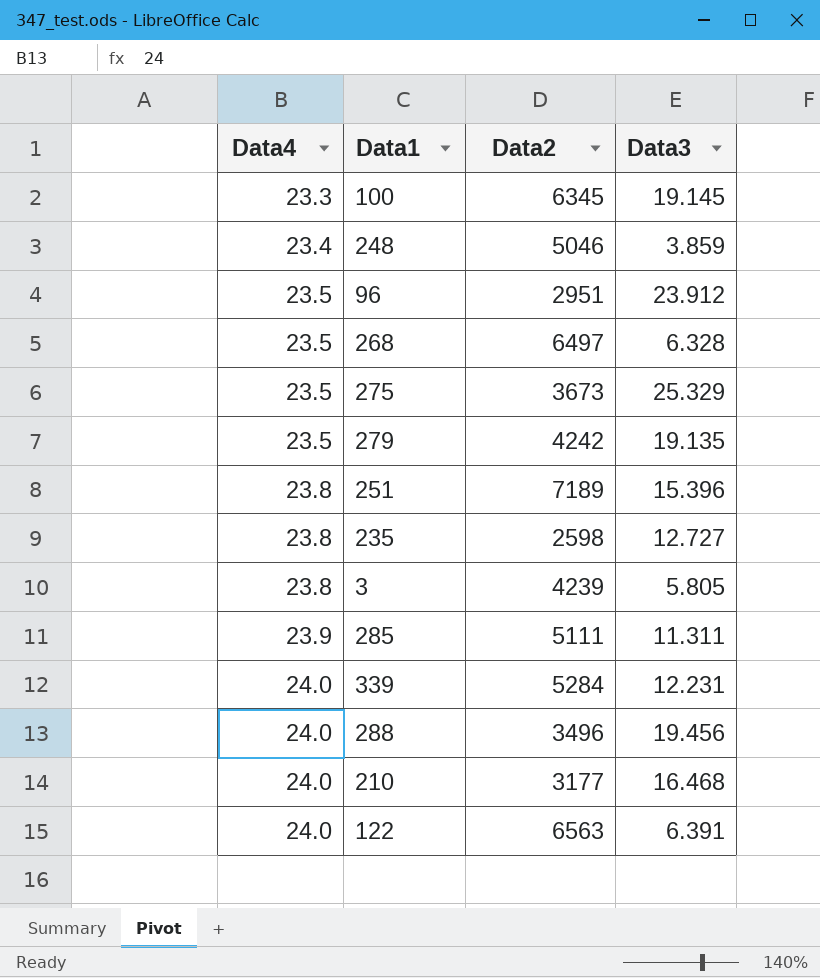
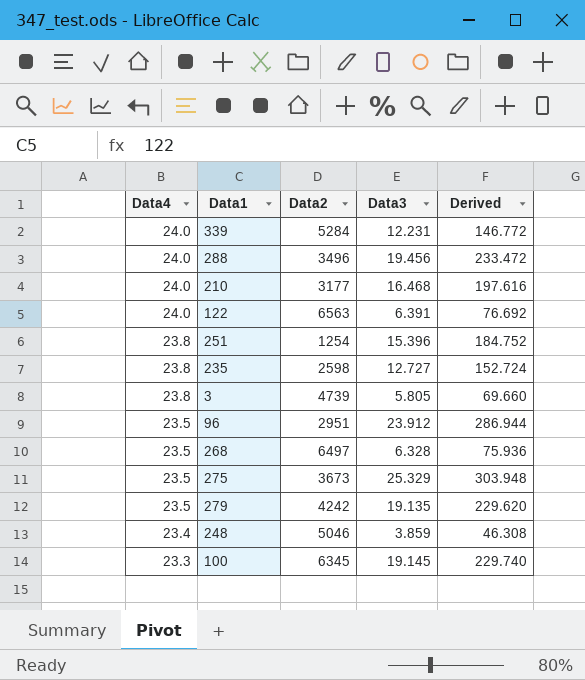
row order: Data4 ascending -> Data4 descending
column Derived | formula: none -> [Data3] * 12
row 285: 23.9 | 5111 | 11.311 -> none
251 | Data2: 7189 -> 1254
3 | Data2: 4239 -> 4739

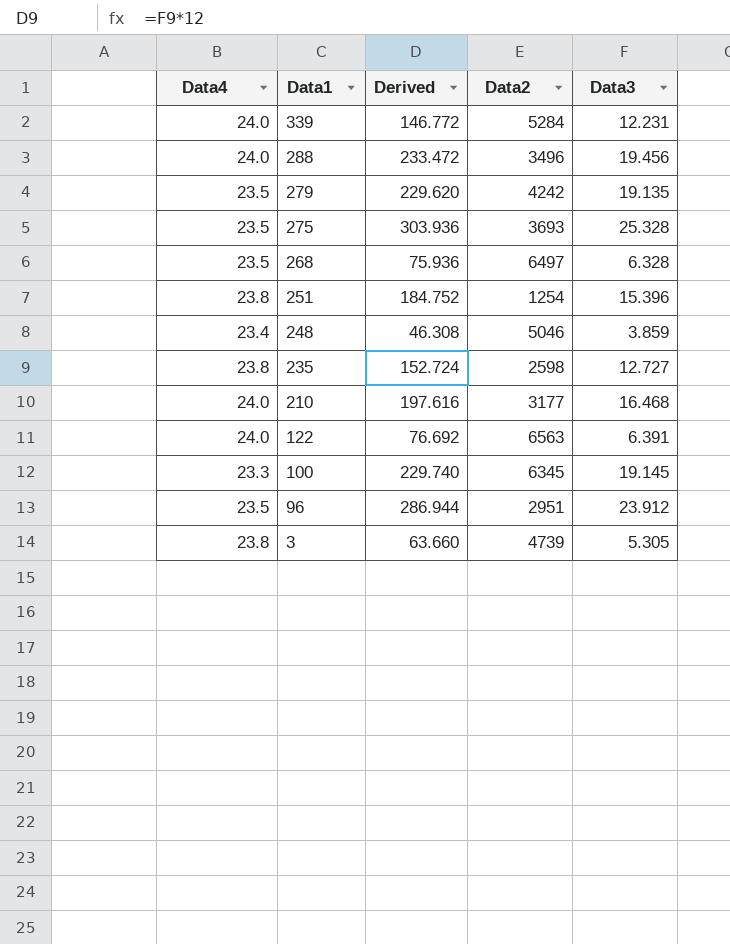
row order: Data4 descending -> Data1 descending
column Derived | position: 5 -> 3
275 | Derived: 303.948 -> 303.936
275 | Data2: 3673 -> 3693
275 | Data3: 25.329 -> 25.328
3 | Derived: 69.660 -> 63.660
3 | Data3: 5.805 -> 5.305

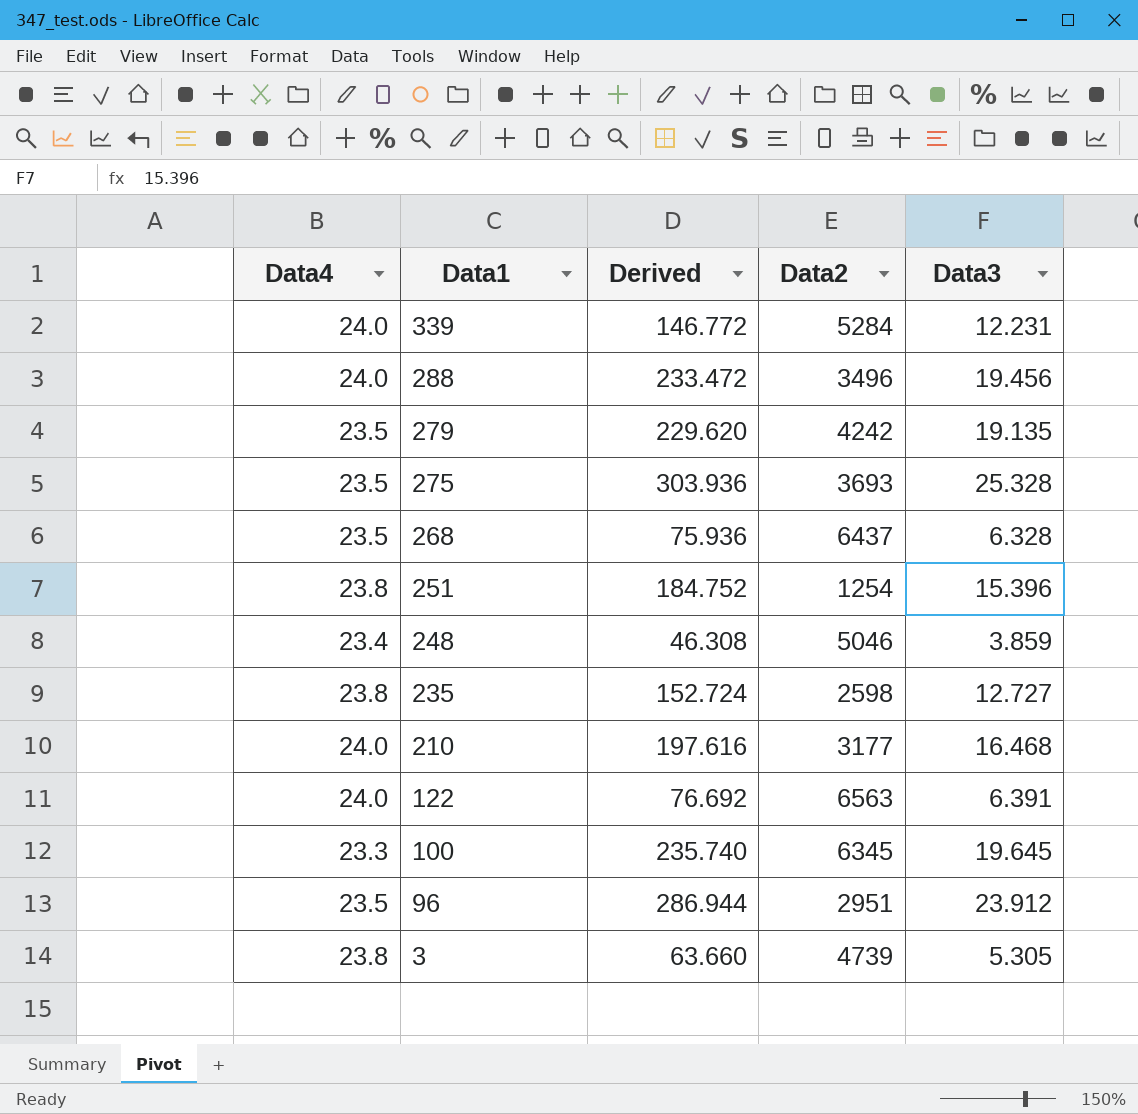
268 | Data2: 6497 -> 6437
100 | Derived: 229.740 -> 235.740
100 | Data3: 19.145 -> 19.645

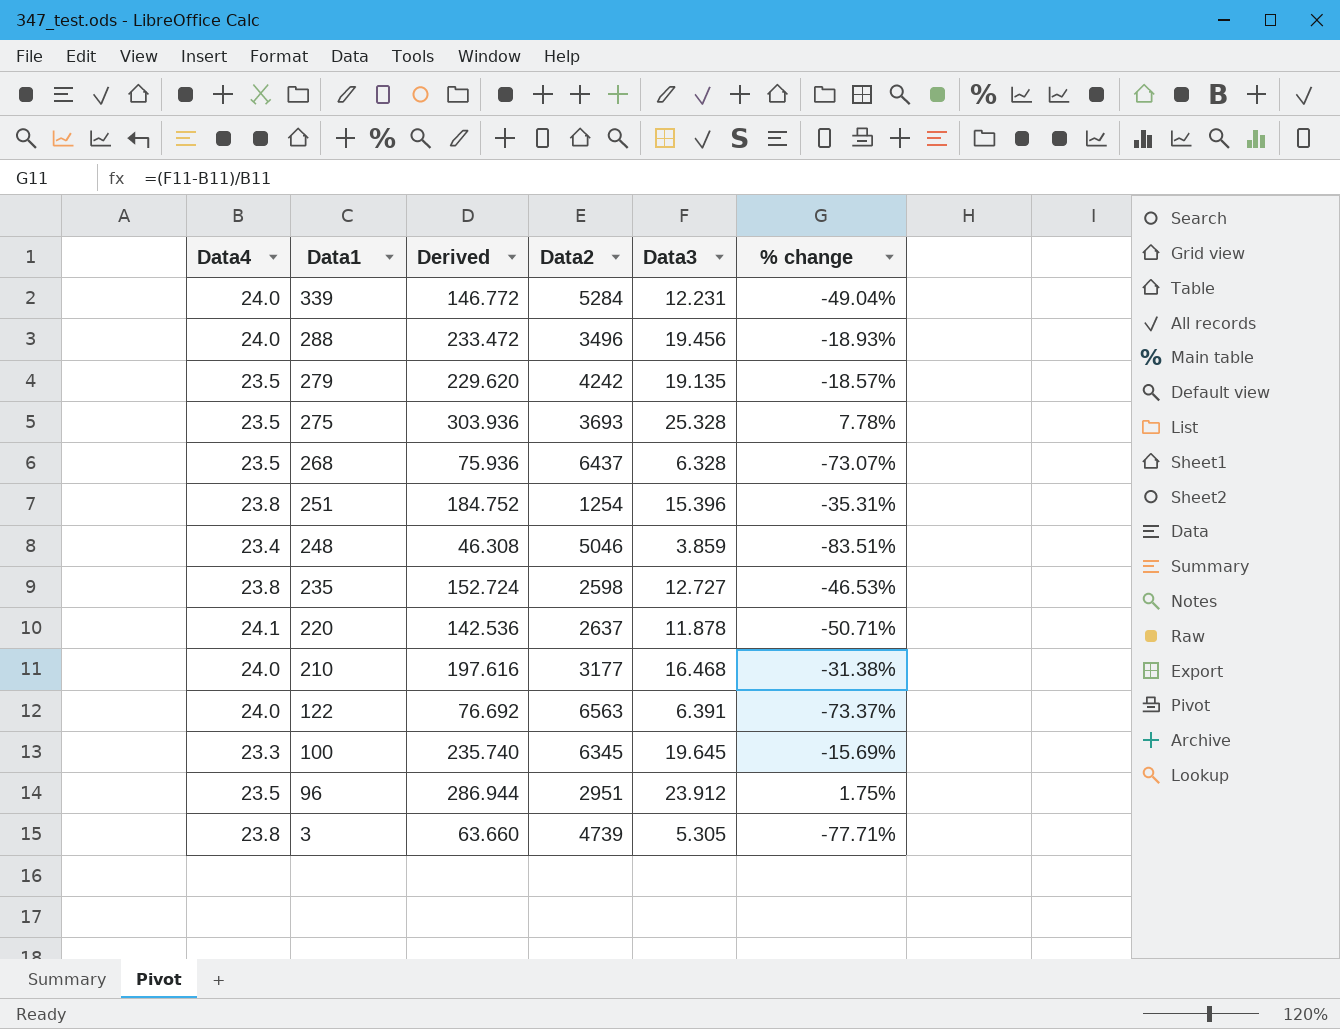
column % change | formula: none -> ([Data3] - [Data4]) / [Data4]
row 220: none -> 24.1 | 142.536 | 2637 | 11.878 | -50.71%

